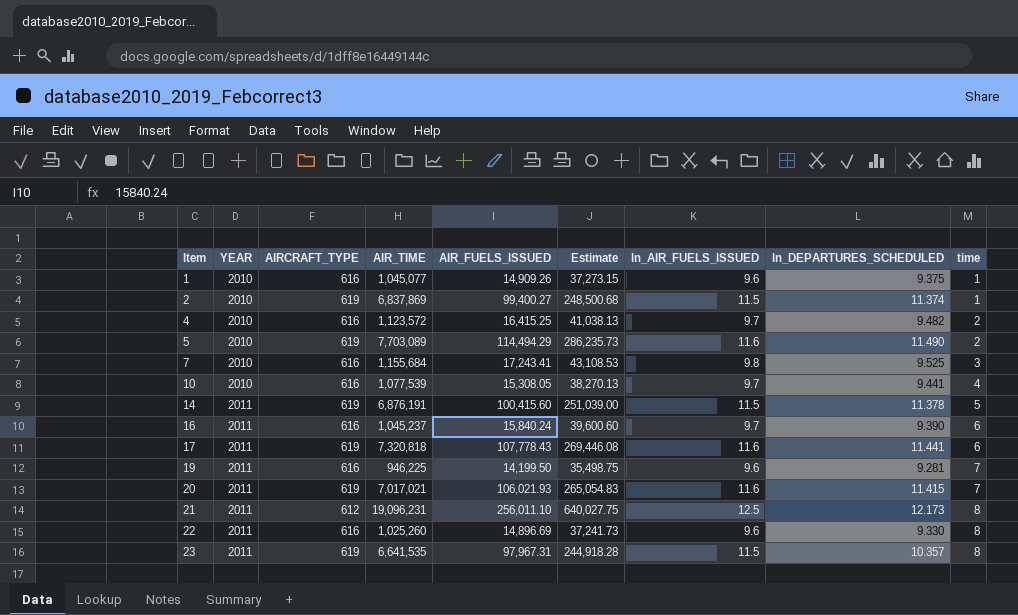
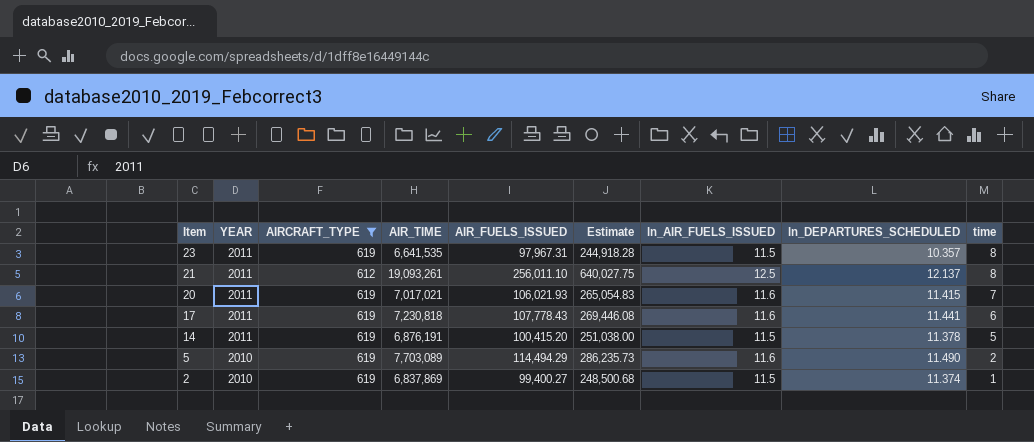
filter: none -> AIRCRAFT_TYPE != 616
row order: Item ascending -> Item descending
21 | AIR_TIME: 19,096,231 -> 19,093,261
21 | ln_DEPARTURES_SCHEDULED: 12.173 -> 12.137
17 | AIR_TIME: 7,320,818 -> 7,230,818
14 | AIR_FUELS_ISSUED: 100,415.60 -> 100,415.20
14 | Estimate: 251,039.00 -> 251,038.00

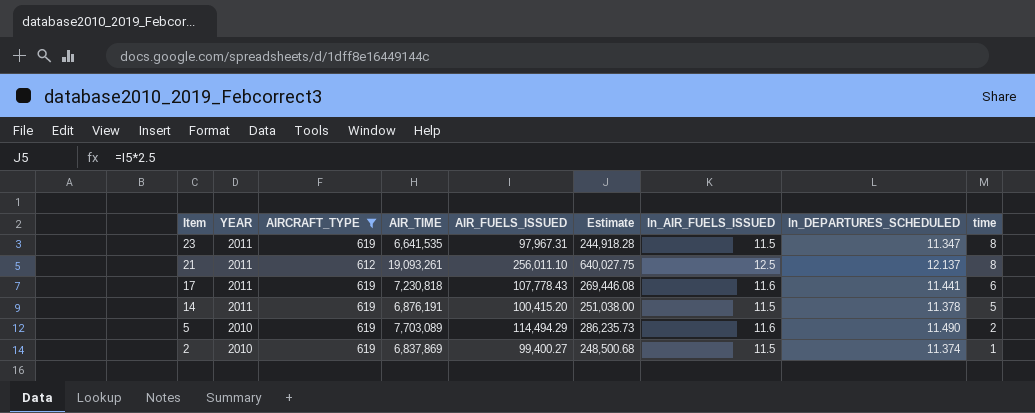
row 20: 2011 | 619 | 7,017,021 | 106,021.93 | 265,054.83 | 11.6 | 11.415 | 7 -> none
23 | ln_DEPARTURES_SCHEDULED: 10.357 -> 11.347

